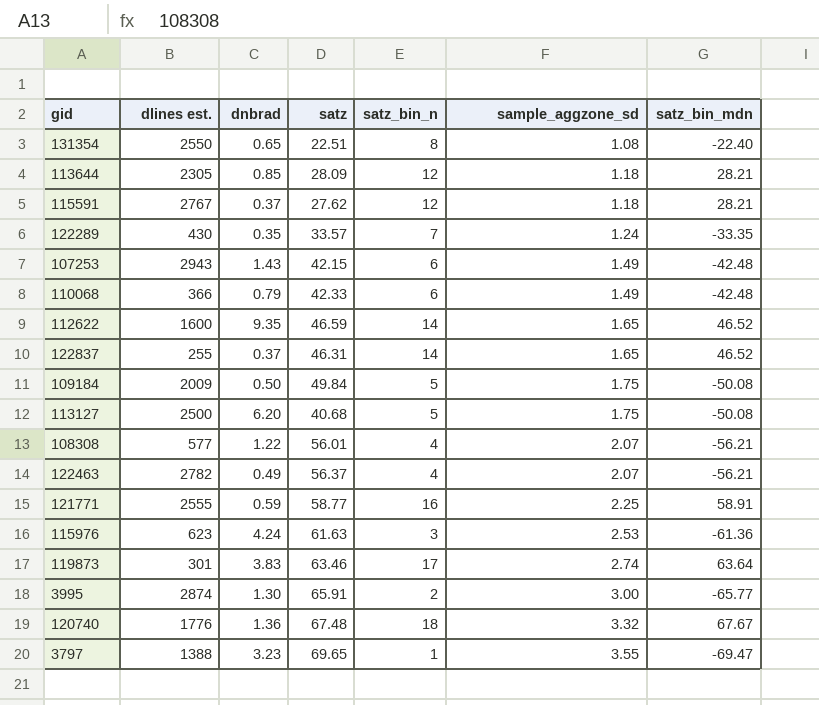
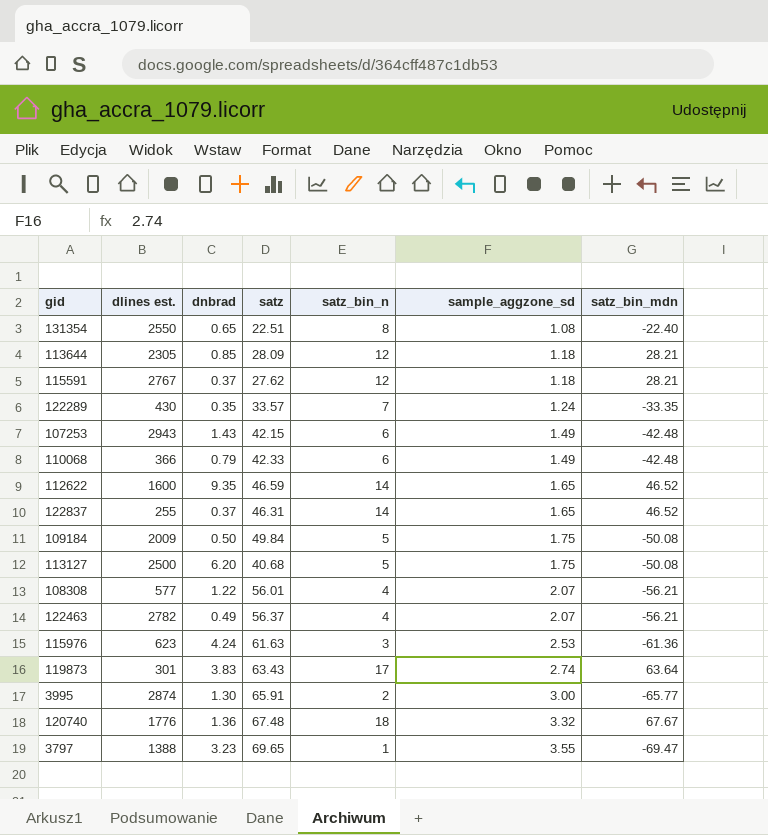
row 121771: 2555 | 0.59 | 58.77 | 16 | 2.25 | 58.91 -> none
119873 | satz: 63.46 -> 63.43

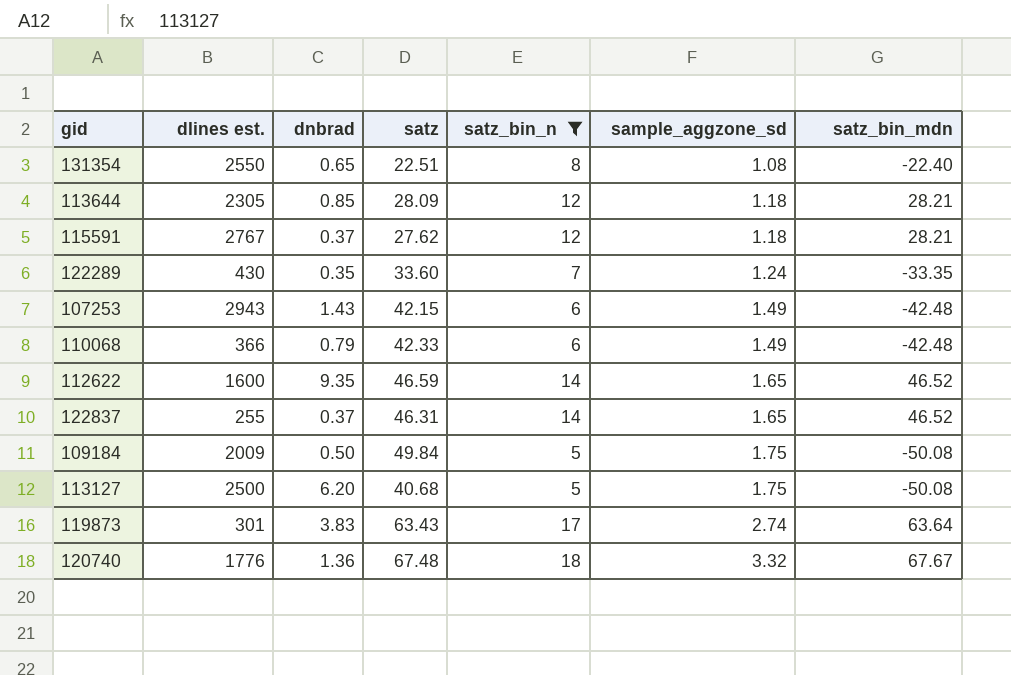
filter: none -> satz_bin_n >= 5
122289 | satz: 33.57 -> 33.60

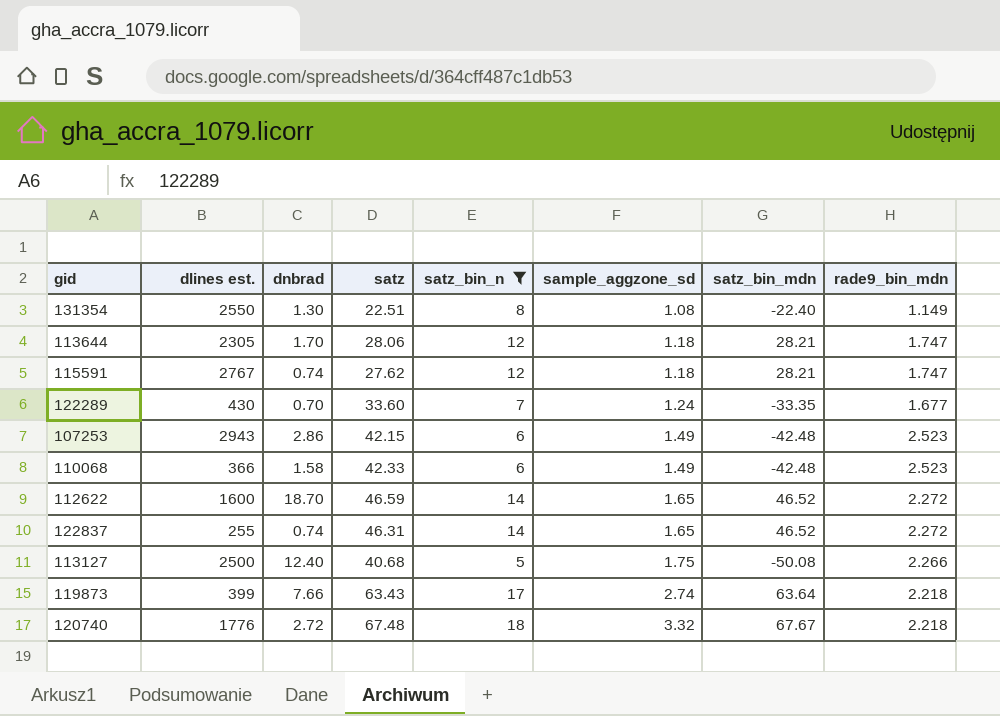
column rade9_bin_mdn | position: none -> 8
row 109184: 2009 | 0.50 | 49.84 | 5 | 1.75 | -50.08 -> none
131354 | dnbrad: 0.65 -> 1.30
113644 | dnbrad: 0.85 -> 1.70
113644 | satz: 28.09 -> 28.06
115591 | dnbrad: 0.37 -> 0.74
122289 | dnbrad: 0.35 -> 0.70
107253 | dnbrad: 1.43 -> 2.86
110068 | dnbrad: 0.79 -> 1.58
112622 | dnbrad: 9.35 -> 18.70
122837 | dnbrad: 0.37 -> 0.74
113127 | dnbrad: 6.20 -> 12.40
119873 | dlines est.: 301 -> 399
119873 | dnbrad: 3.83 -> 7.66
120740 | dnbrad: 1.36 -> 2.72

